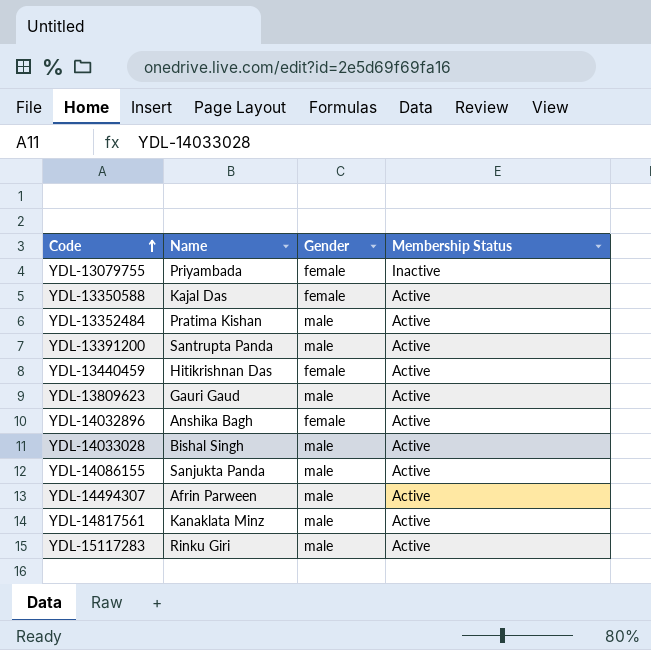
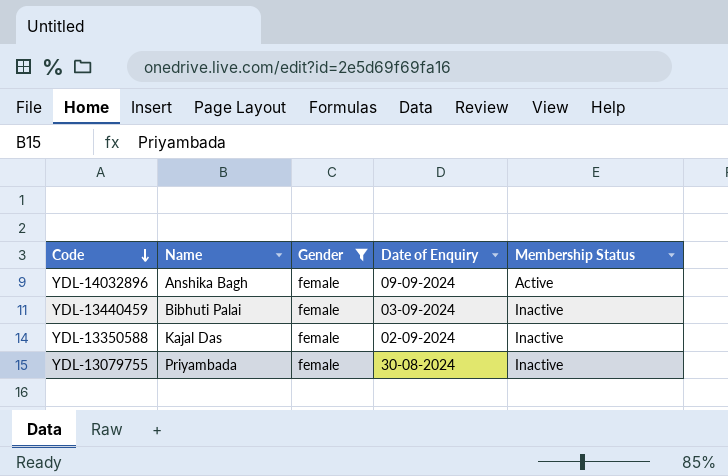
filter: none -> Gender = female
row order: Code ascending -> Code descending
column Date of Enquiry | position: none -> 4
YDL-13440459 | Name: Hitikrishnan Das -> Bibhuti Palai
YDL-13440459 | Membership Status: Active -> Inactive
YDL-13350588 | Membership Status: Active -> Inactive

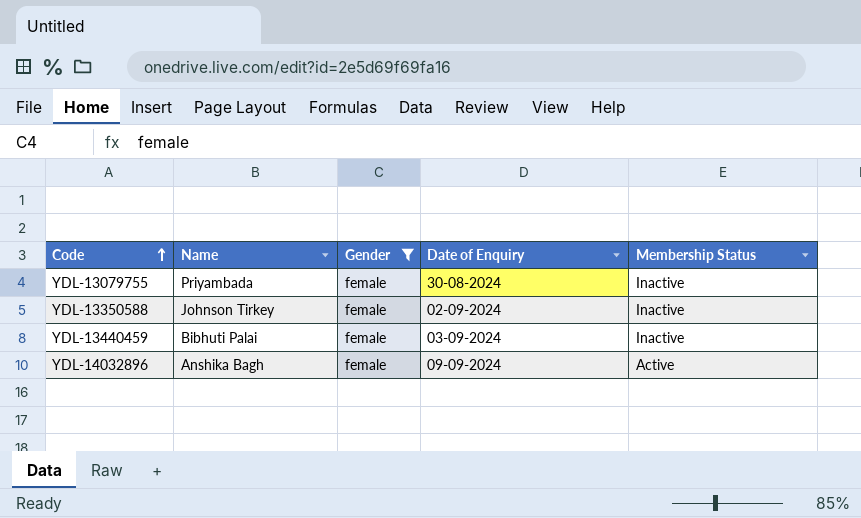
row order: Code descending -> Code ascending
YDL-13350588 | Name: Kajal Das -> Johnson Tirkey

